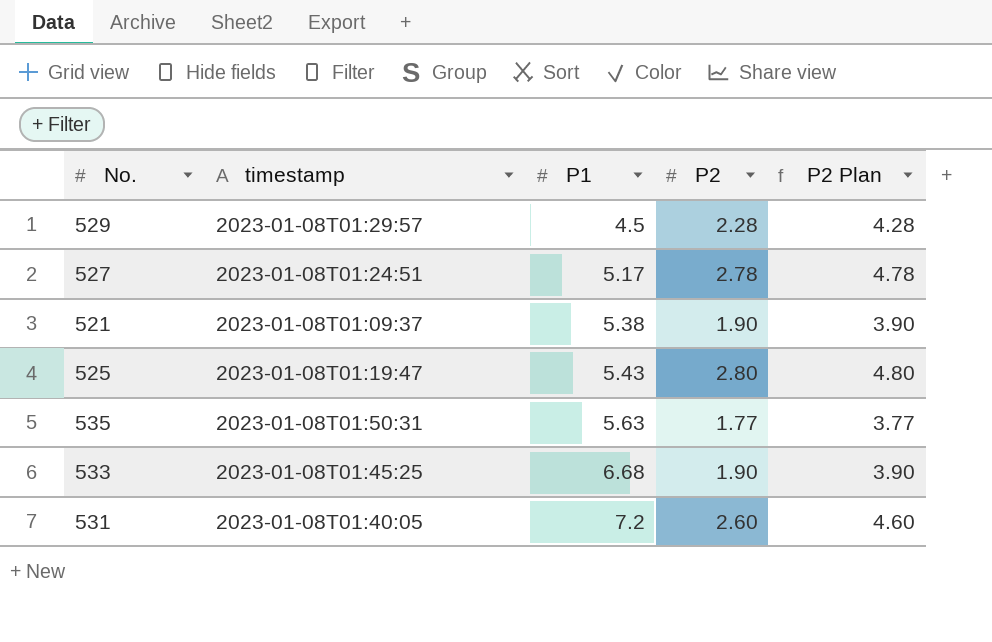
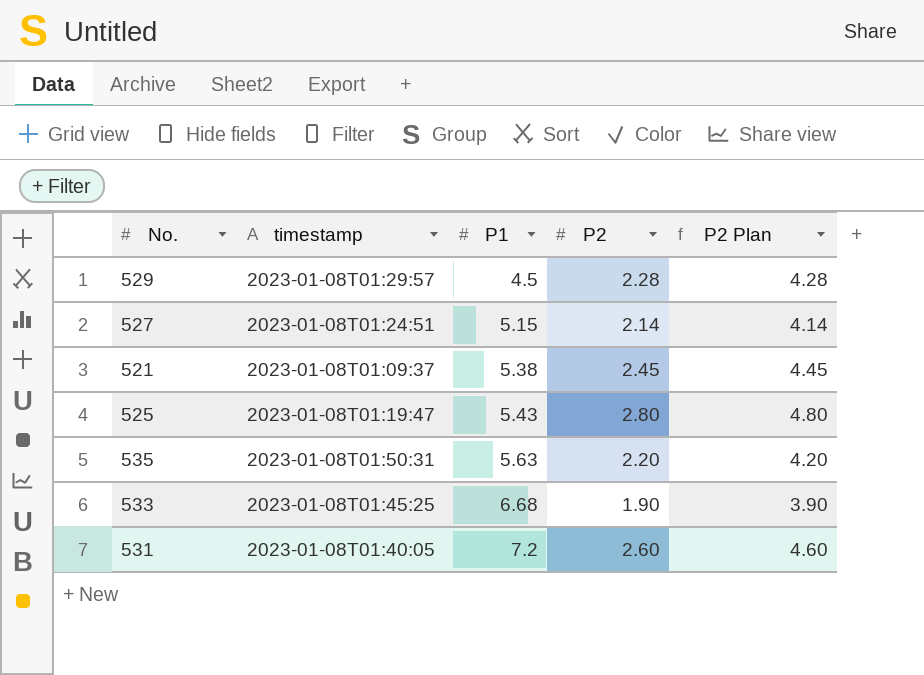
527 | P1: 5.17 -> 5.15
527 | P2: 2.78 -> 2.14
527 | P2 Plan: 4.78 -> 4.14
521 | P2: 1.90 -> 2.45
521 | P2 Plan: 3.90 -> 4.45
535 | P2: 1.77 -> 2.20
535 | P2 Plan: 3.77 -> 4.20

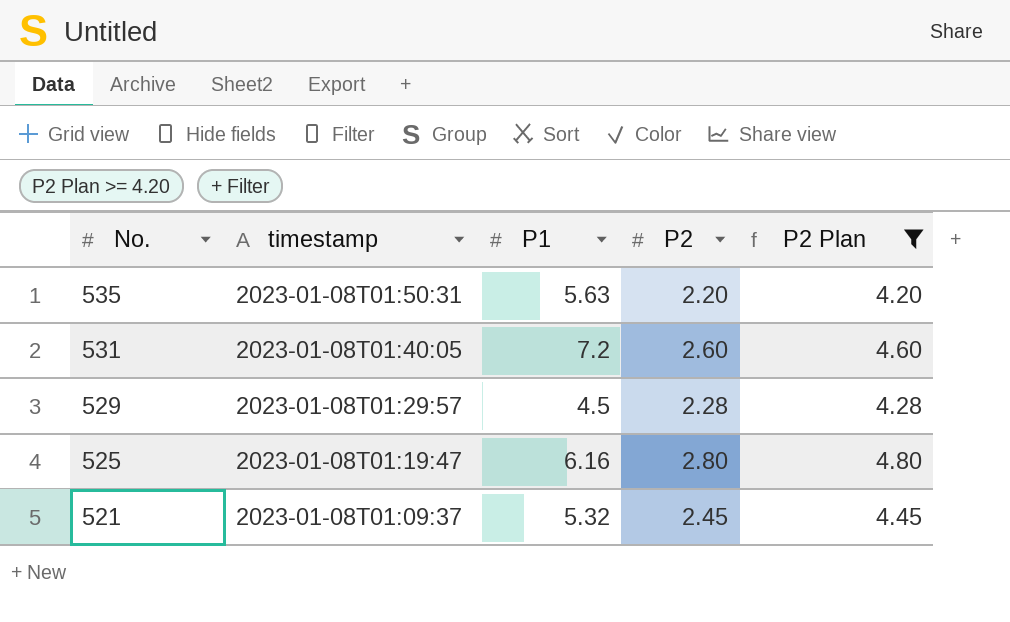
filter: none -> P2 Plan >= 4.20
row order: P1 ascending -> No. descending
525 | P1: 5.43 -> 6.16
521 | P1: 5.38 -> 5.32

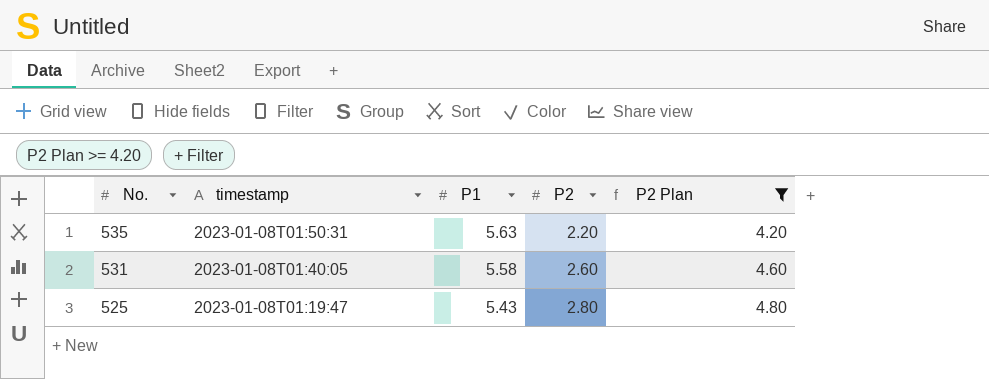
row 529: 2023-01-08T01:29:57 | 4.5 | 2.28 | 4.28 -> none
row 521: 2023-01-08T01:09:37 | 5.32 | 2.45 | 4.45 -> none
531 | P1: 7.2 -> 5.58
525 | P1: 6.16 -> 5.43

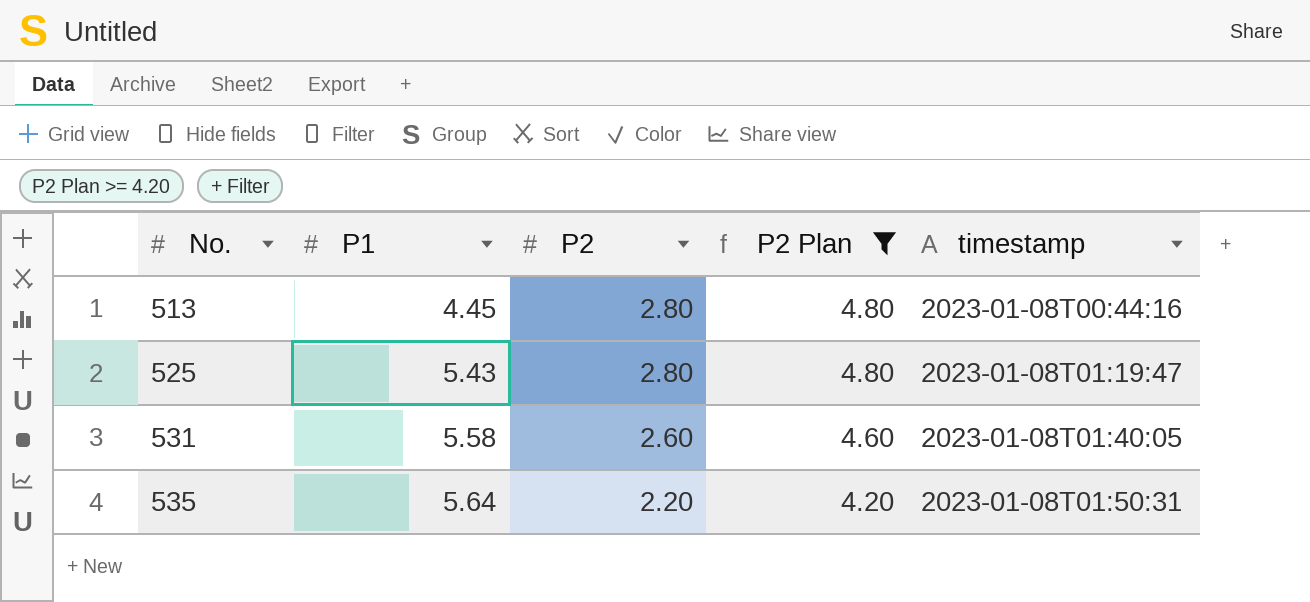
row order: No. descending -> No. ascending
column timestamp | position: 2 -> 5
row 513: none -> 4.45 | 2.80 | 4.80 | 2023-01-08T00:44:16
535 | P1: 5.63 -> 5.64

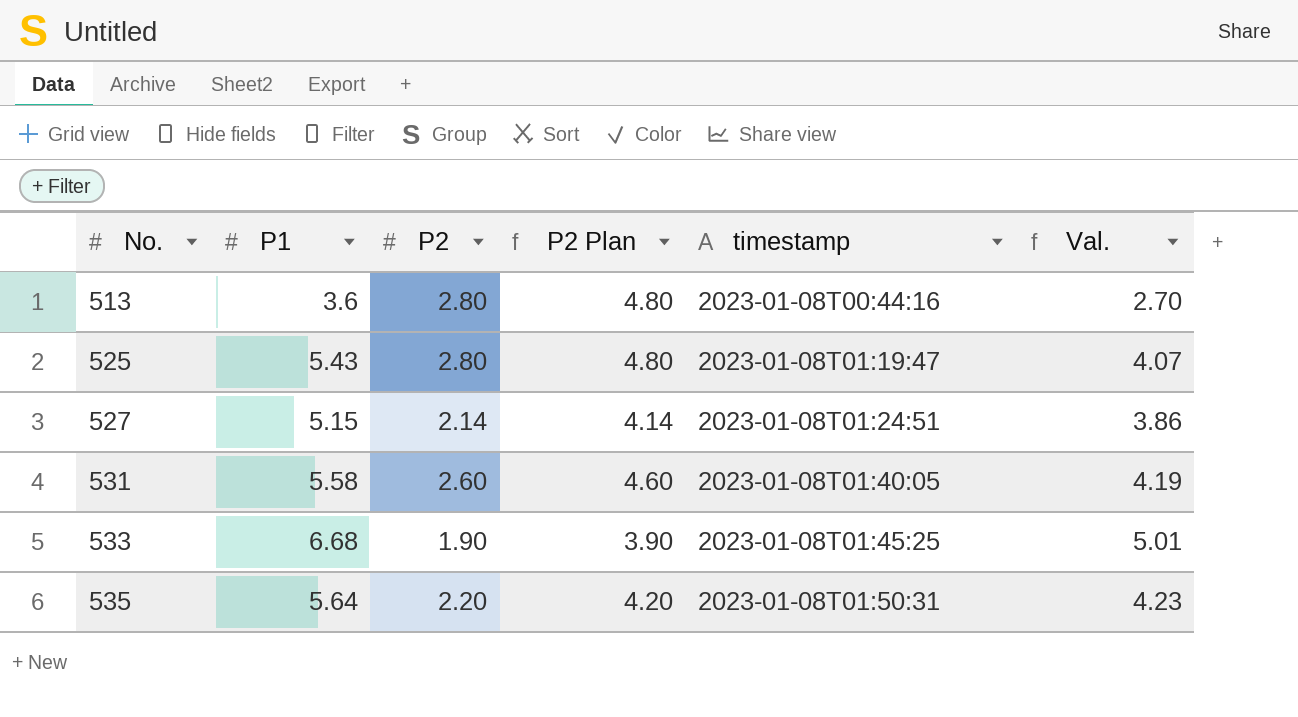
filter: P2 Plan >= 4.20 -> none
column Val. | formula: none -> [P1] * 0.75
513 | P1: 4.45 -> 3.6

